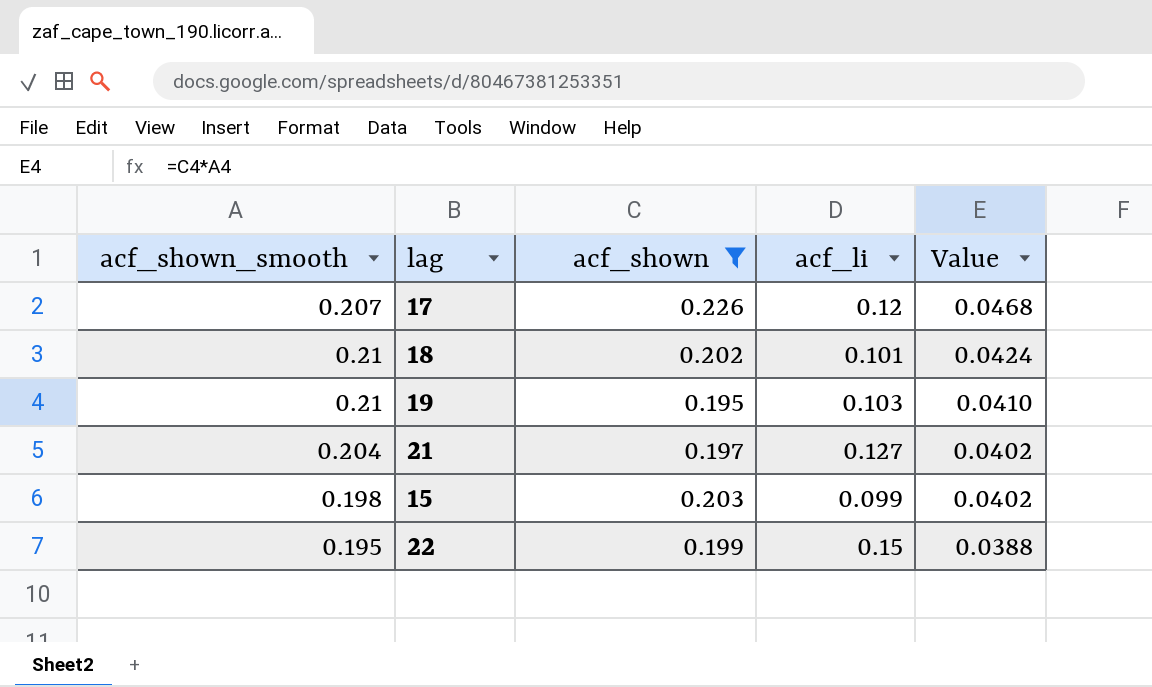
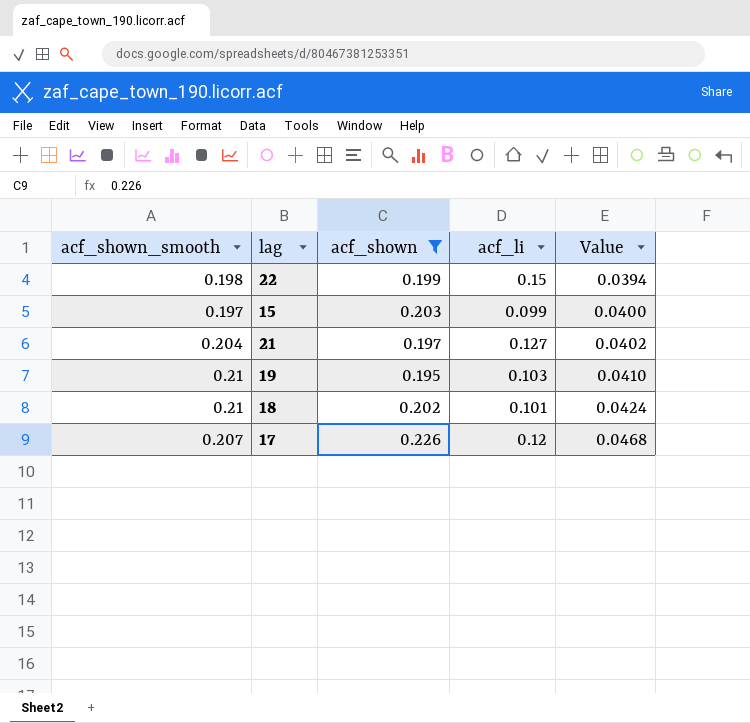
row order: Value descending -> Value ascending
22 | acf_shown_smooth: 0.195 -> 0.198
22 | Value: 0.0388 -> 0.0394
15 | acf_shown_smooth: 0.198 -> 0.197
15 | Value: 0.0402 -> 0.0400

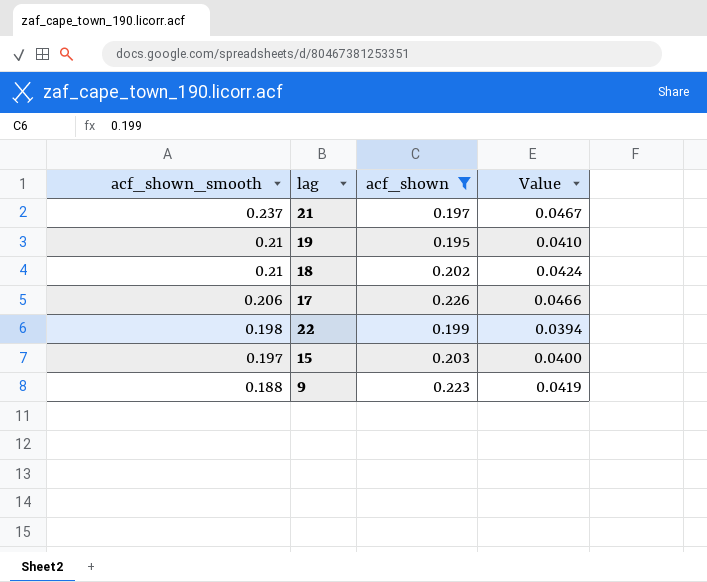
row order: Value ascending -> acf_shown_smooth descending
column acf_li | position: 4 -> none
21 | acf_shown_smooth: 0.204 -> 0.237
21 | Value: 0.0402 -> 0.0467
17 | acf_shown_smooth: 0.207 -> 0.206
17 | Value: 0.0468 -> 0.0466
row 9: none -> 0.188 | 0.223 | 0.0419

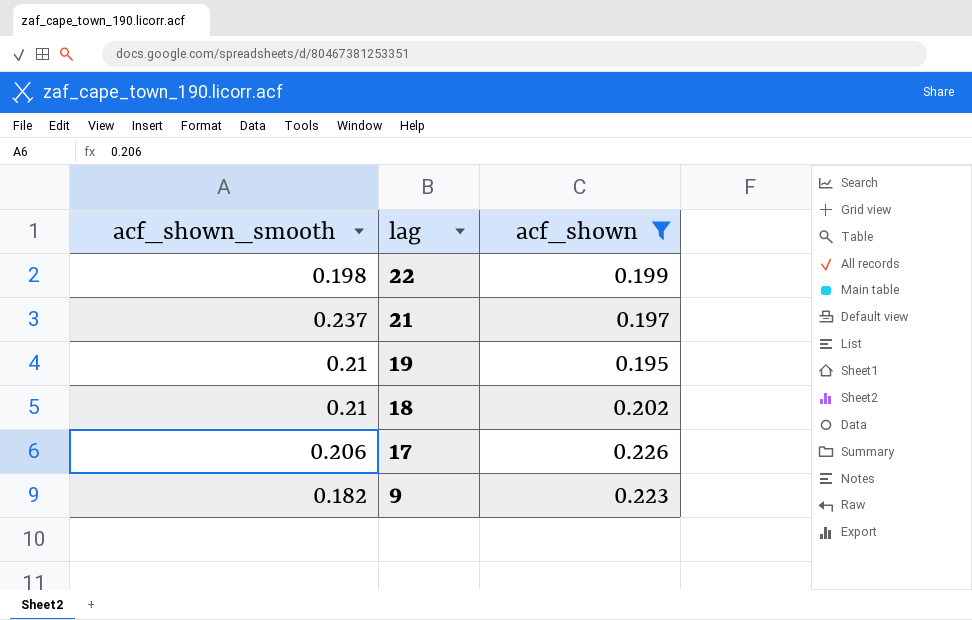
row order: acf_shown_smooth descending -> lag descending
column Value | formula: [acf_shown_smooth] * [acf_shown] -> none
row 15: 0.197 | 0.203 | 0.0400 -> none
9 | acf_shown_smooth: 0.188 -> 0.182

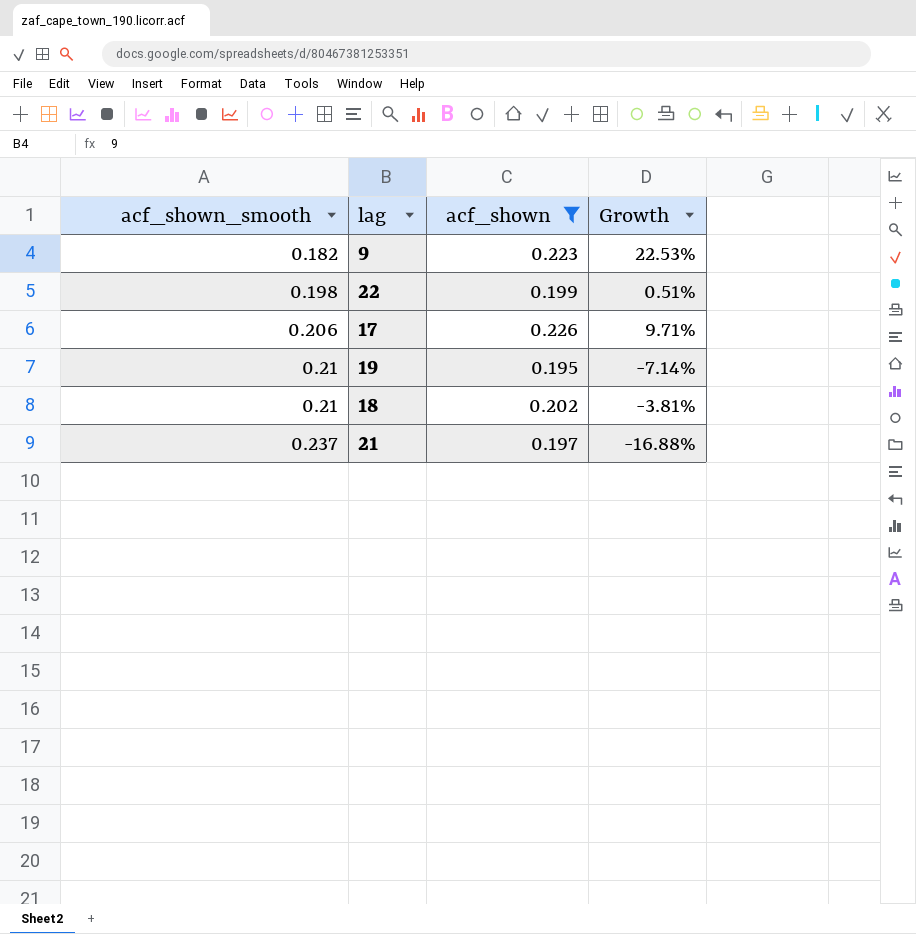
row order: lag descending -> acf_shown_smooth ascending
column Growth | formula: none -> ([acf_shown] - [acf_shown_smooth]) / [acf_shown_smooth]

